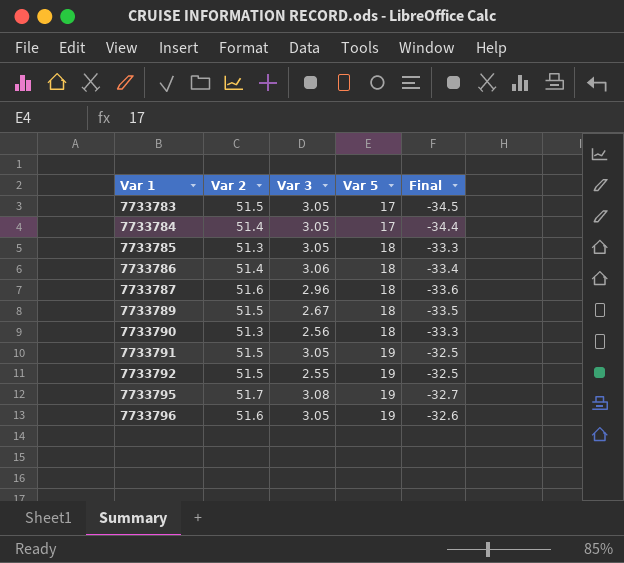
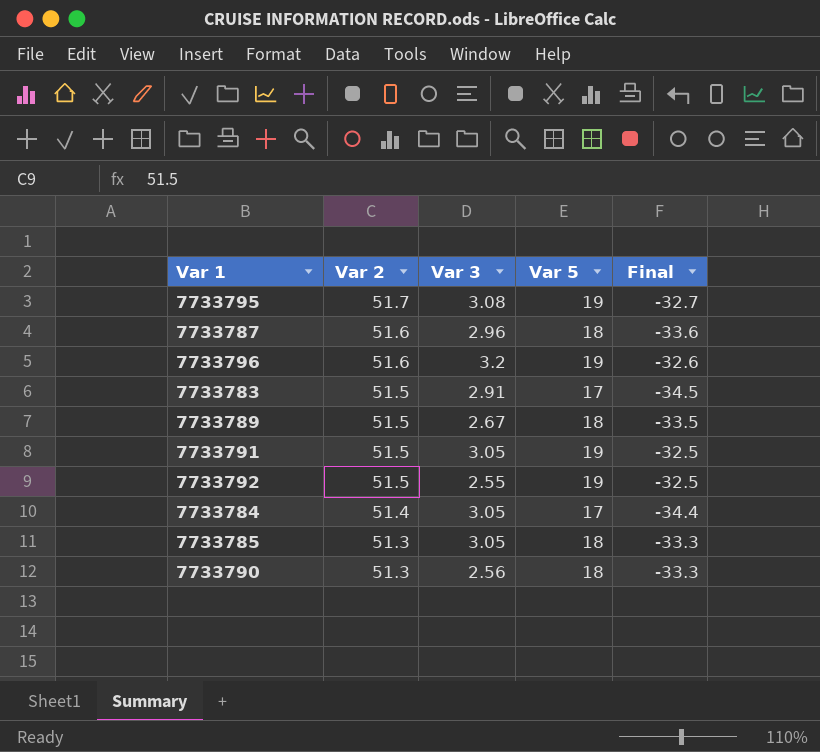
row order: Var 1 ascending -> Var 2 descending
row 7733786: 51.4 | 3.06 | 18 | -33.4 -> none
7733796 | Var 3: 3.05 -> 3.2
7733783 | Var 3: 3.05 -> 2.91

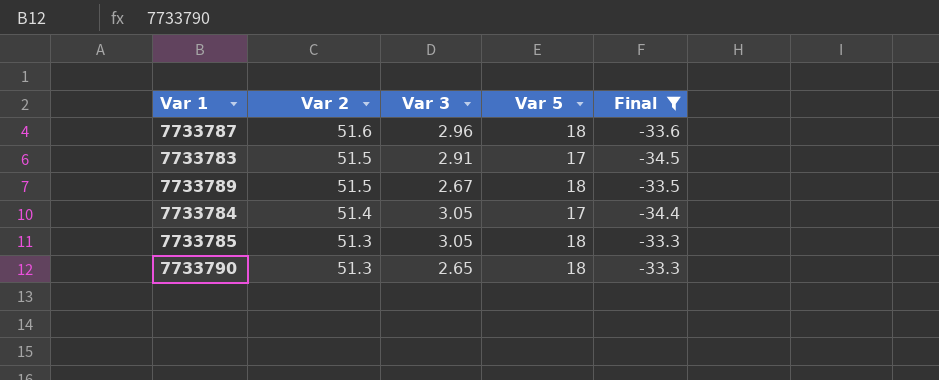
filter: none -> Final <= -33.3
7733790 | Var 3: 2.56 -> 2.65

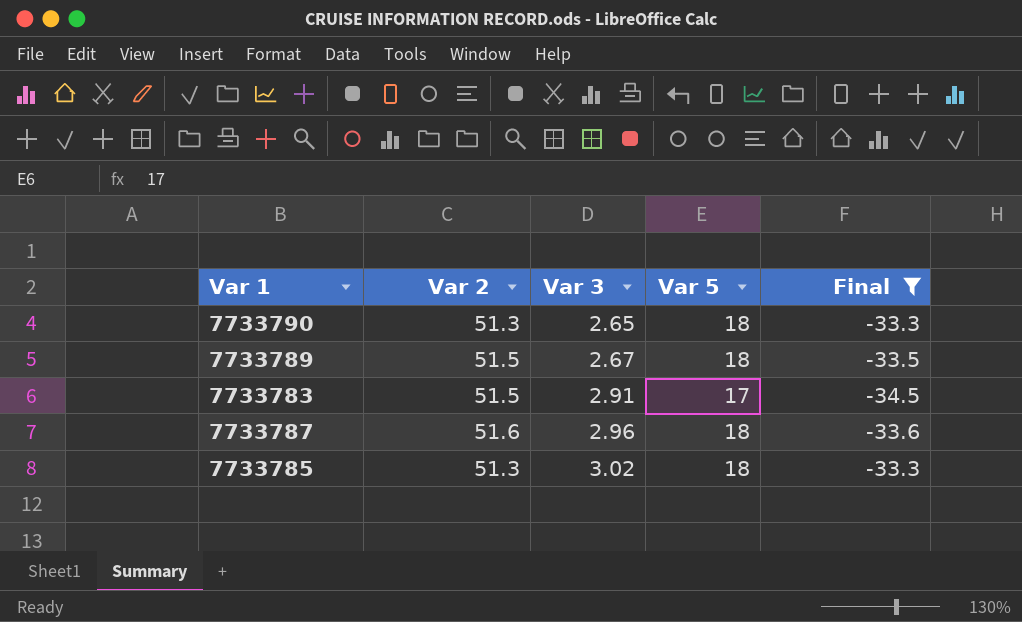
row order: Var 2 descending -> Var 3 ascending
row 7733784: 51.4 | 3.05 | 17 | -34.4 -> none
7733785 | Var 3: 3.05 -> 3.02

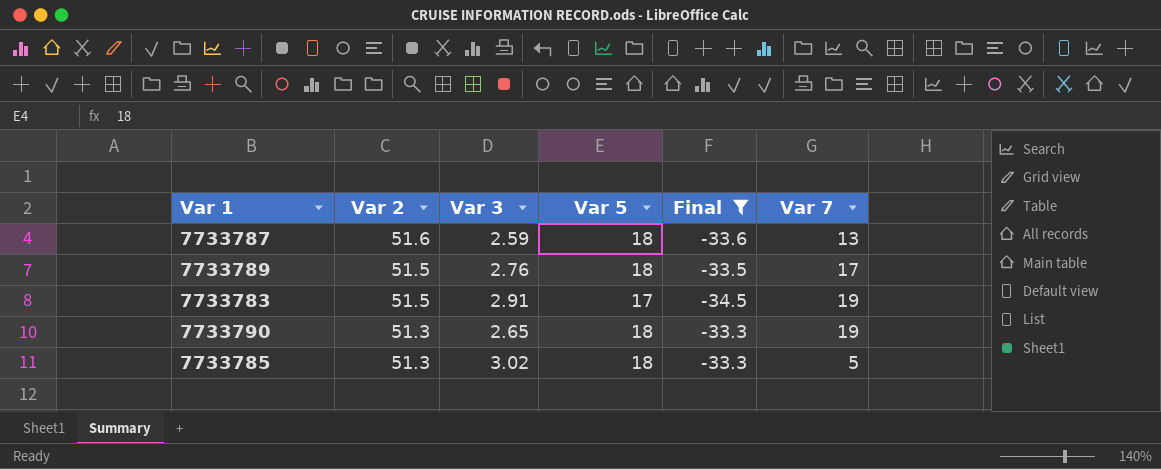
row order: Var 3 ascending -> Var 2 descending
column Var 7 | position: none -> 6
7733787 | Var 3: 2.96 -> 2.59
7733789 | Var 3: 2.67 -> 2.76

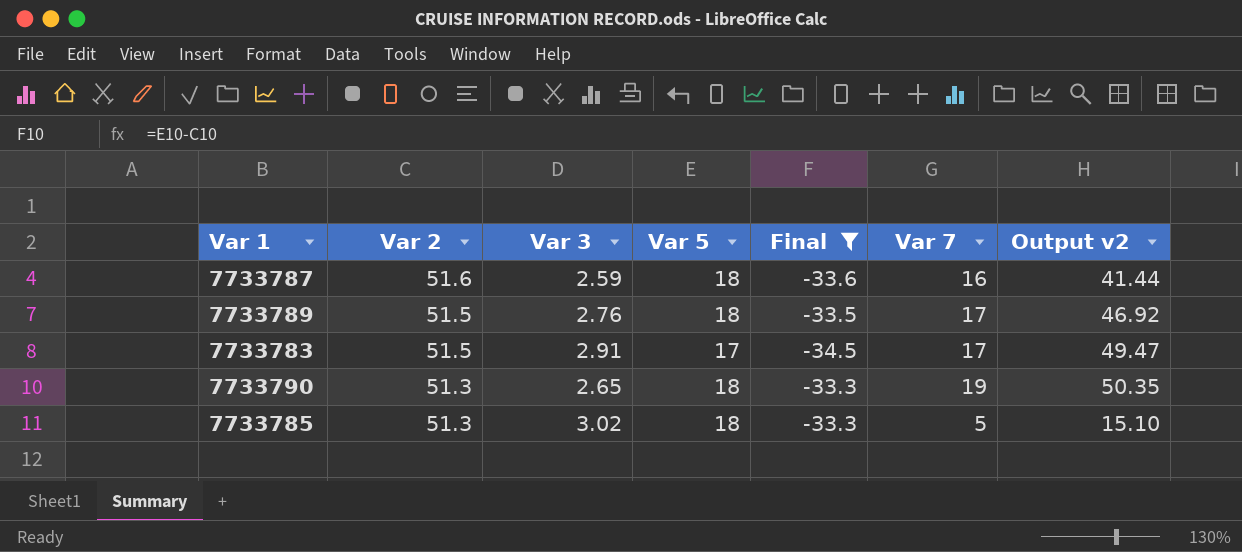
column Output v2 | formula: none -> [Var 3] * [Var 7]
7733787 | Var 7: 13 -> 16
7733783 | Var 7: 19 -> 17

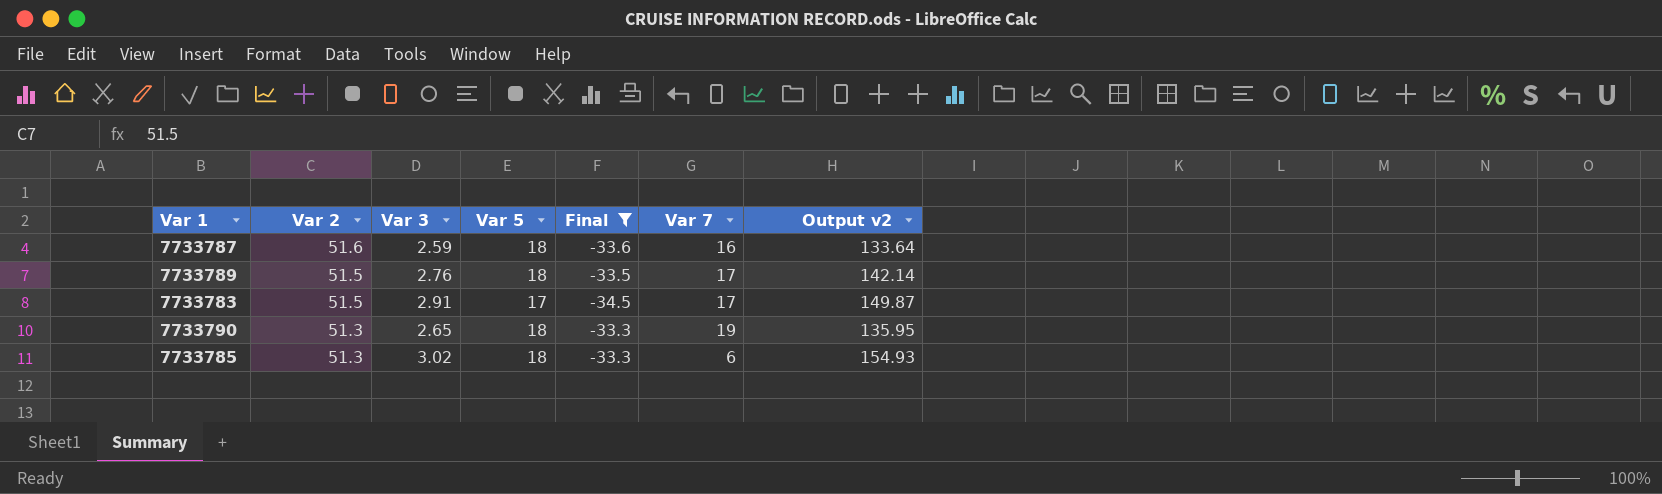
column Output v2 | formula: [Var 3] * [Var 7] -> [Var 2] * [Var 3]
7733785 | Var 7: 5 -> 6

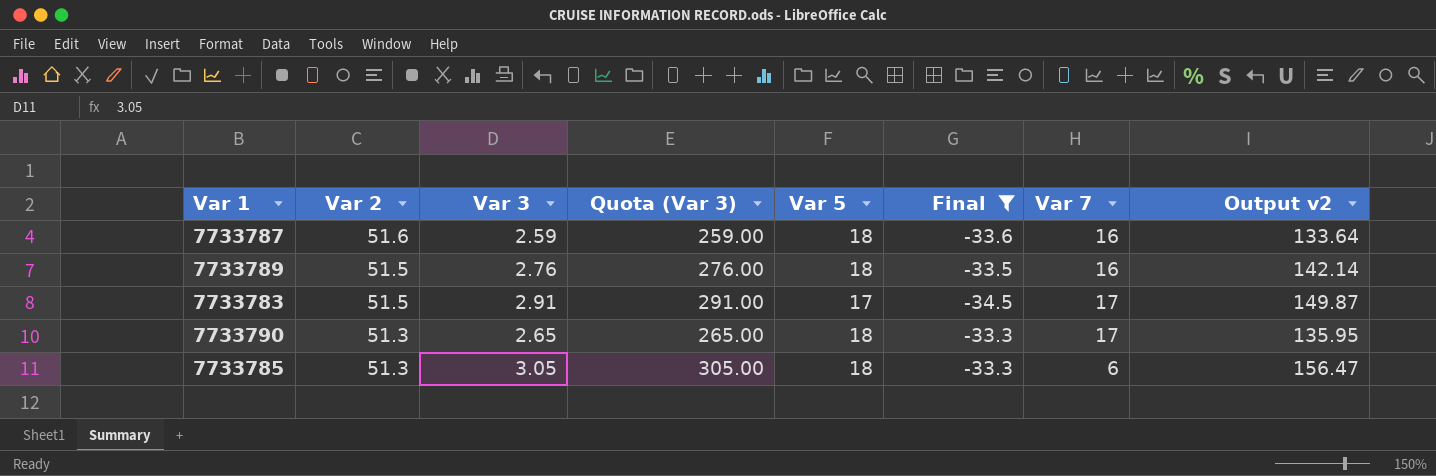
column Quota (Var 3) | formula: none -> [Var 3] * 100
7733789 | Var 7: 17 -> 16
7733790 | Var 7: 19 -> 17
7733785 | Var 3: 3.02 -> 3.05
7733785 | Output v2: 154.93 -> 156.47

